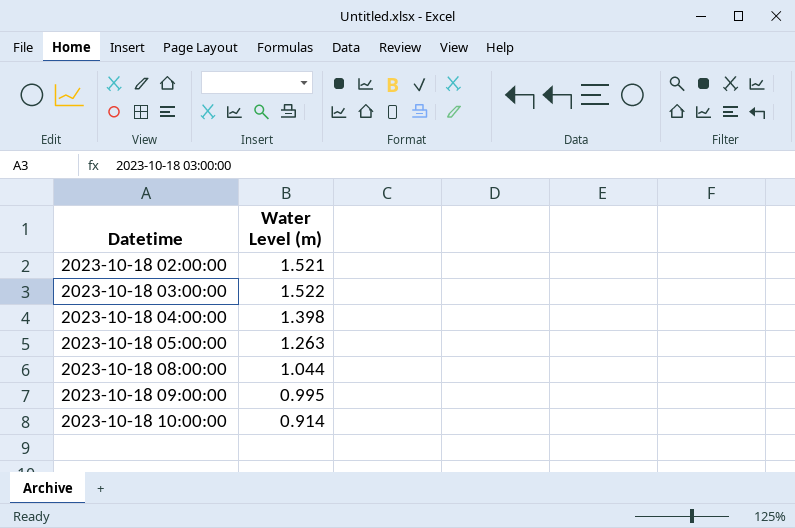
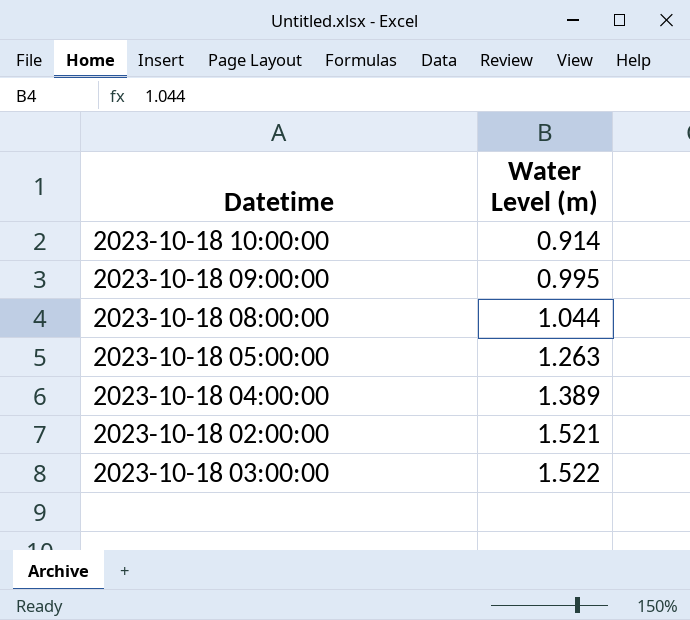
row order: Datetime ascending -> Water Level (m) ascending
2023-10-18 04:00:00 | Water Level (m): 1.398 -> 1.389

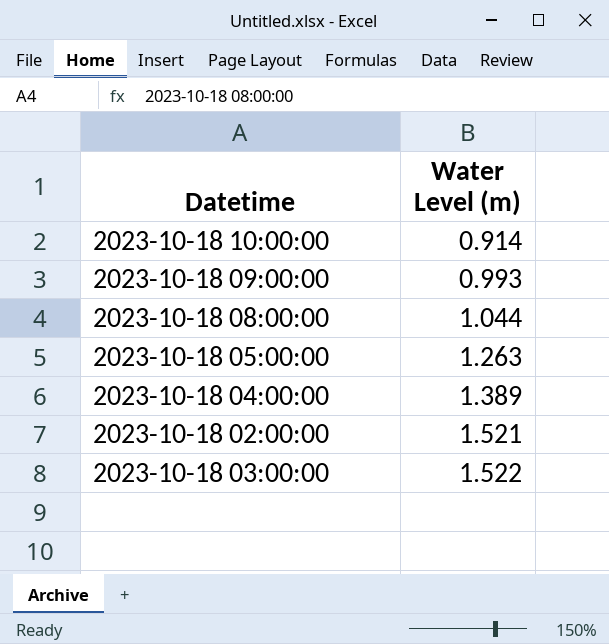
2023-10-18 09:00:00 | Water Level (m): 0.995 -> 0.993

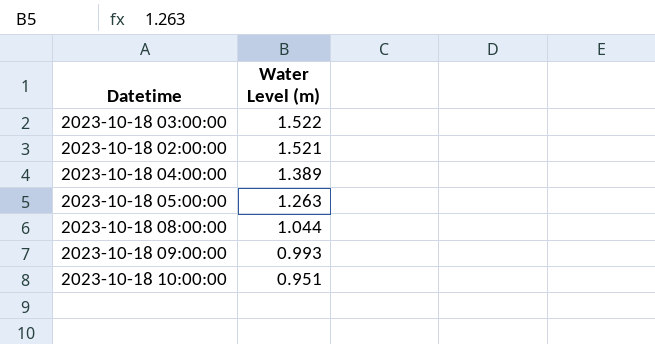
row order: Water Level (m) ascending -> Water Level (m) descending
2023-10-18 10:00:00 | Water Level (m): 0.914 -> 0.951

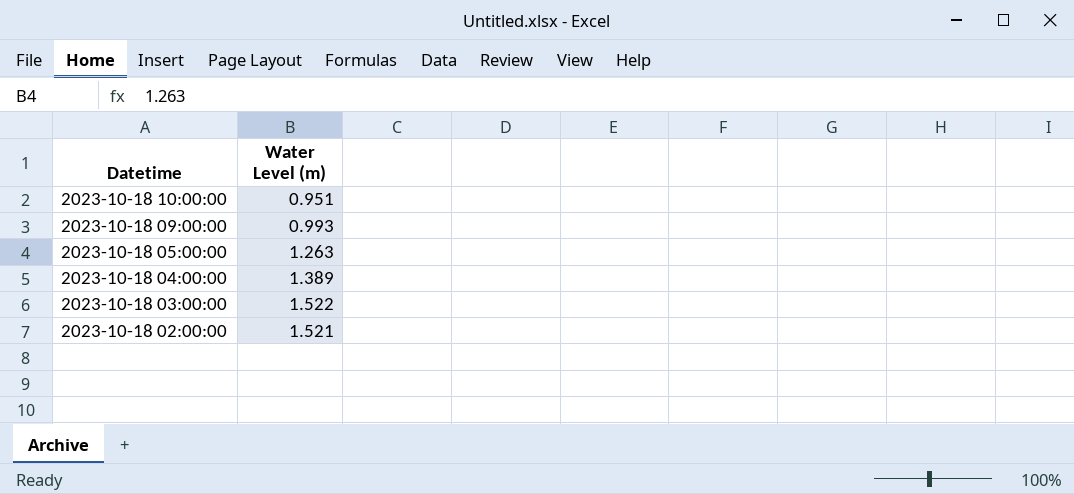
row order: Water Level (m) descending -> Datetime descending
row 2023-10-18 08:00:00: 1.044 -> none

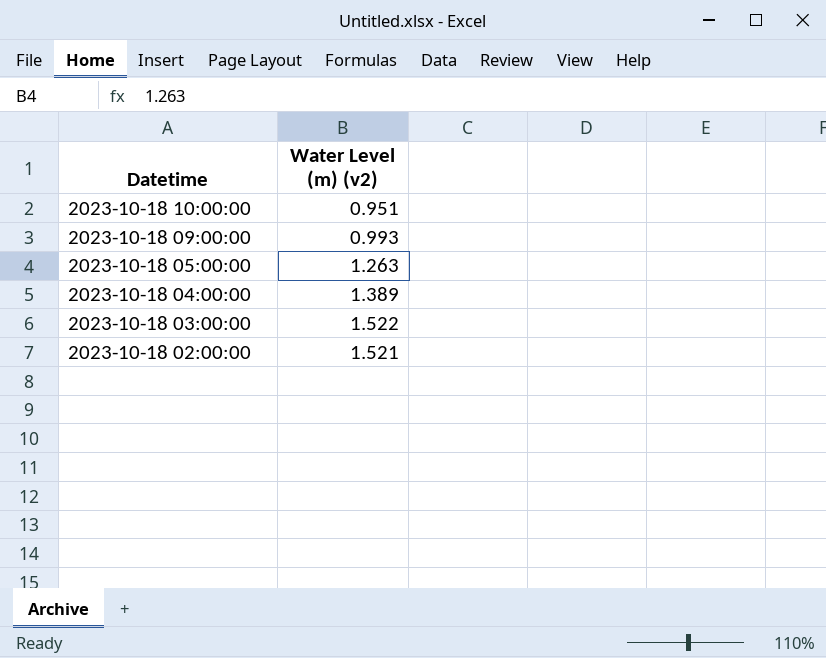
column name: Water Level (m) -> Water Level (m) (v2)

